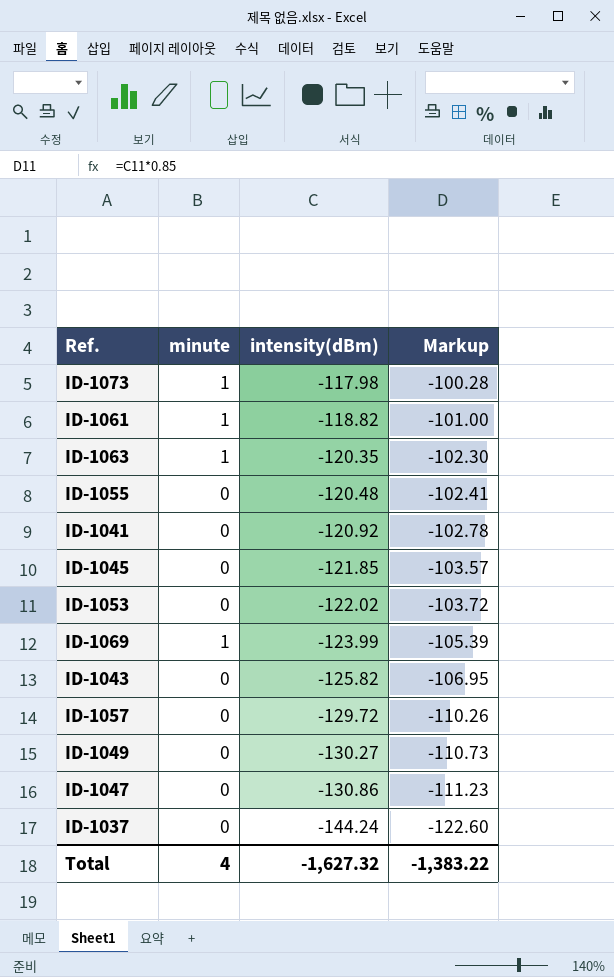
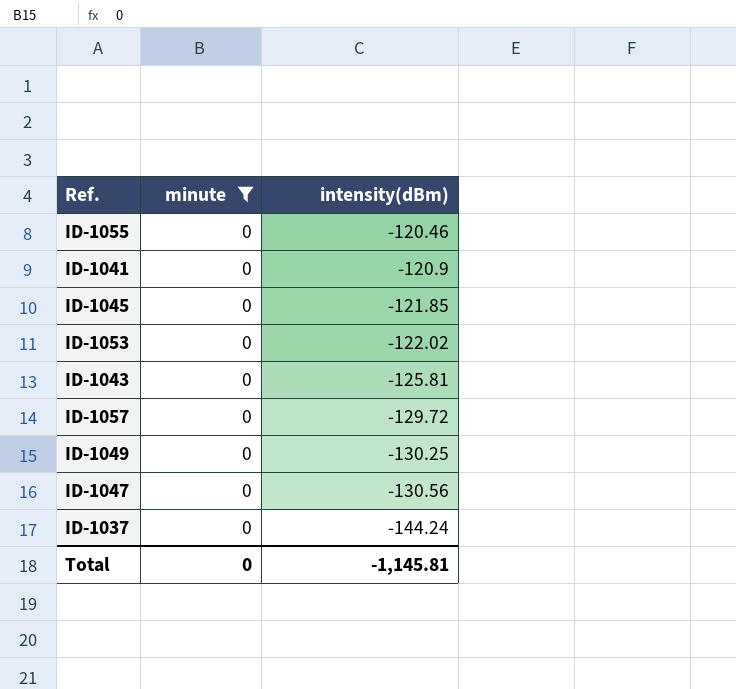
filter: none -> minute = 0
column Markup | formula: [intensity(dBm)] * 0.85 -> none
ID-1055 | intensity(dBm): -120.48 -> -120.46
ID-1041 | intensity(dBm): -120.92 -> -120.9
ID-1043 | intensity(dBm): -125.82 -> -125.81
ID-1049 | intensity(dBm): -130.27 -> -130.25
ID-1047 | intensity(dBm): -130.86 -> -130.56
Total | minute: 4 -> 0
Total | intensity(dBm): -1,627.32 -> -1,145.81

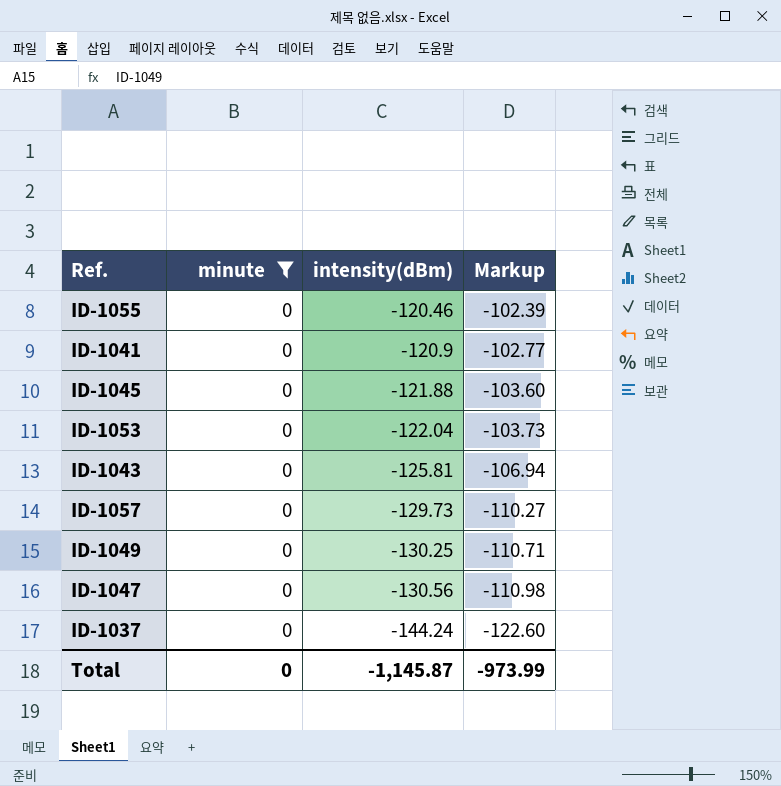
column Markup | formula: none -> [intensity(dBm)] * 0.85
ID-1045 | intensity(dBm): -121.85 -> -121.88
ID-1053 | intensity(dBm): -122.02 -> -122.04
ID-1057 | intensity(dBm): -129.72 -> -129.73
Total | intensity(dBm): -1,145.81 -> -1,145.87

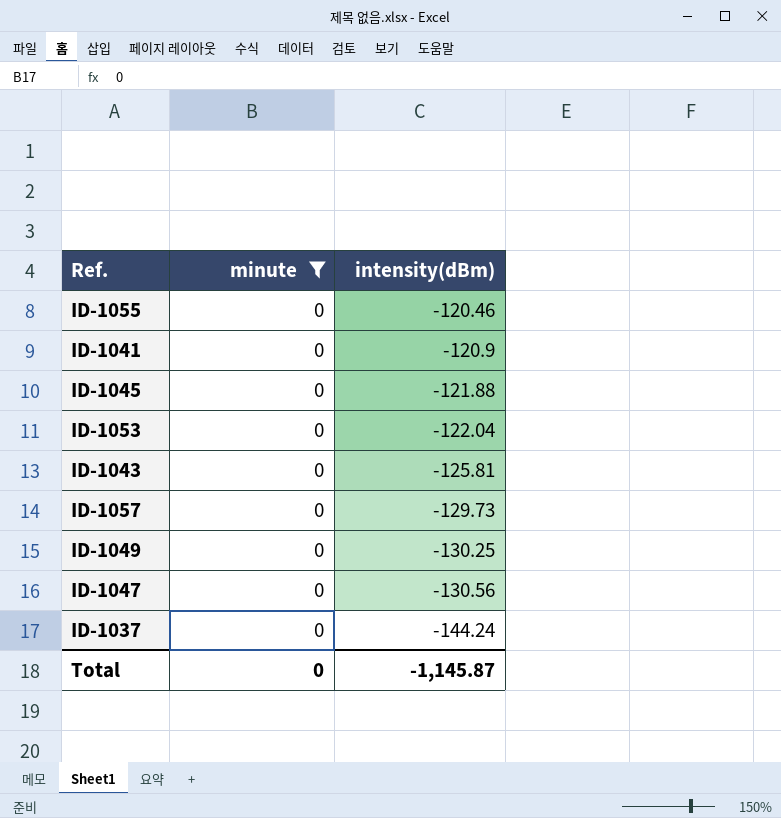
column Markup | formula: [intensity(dBm)] * 0.85 -> none

